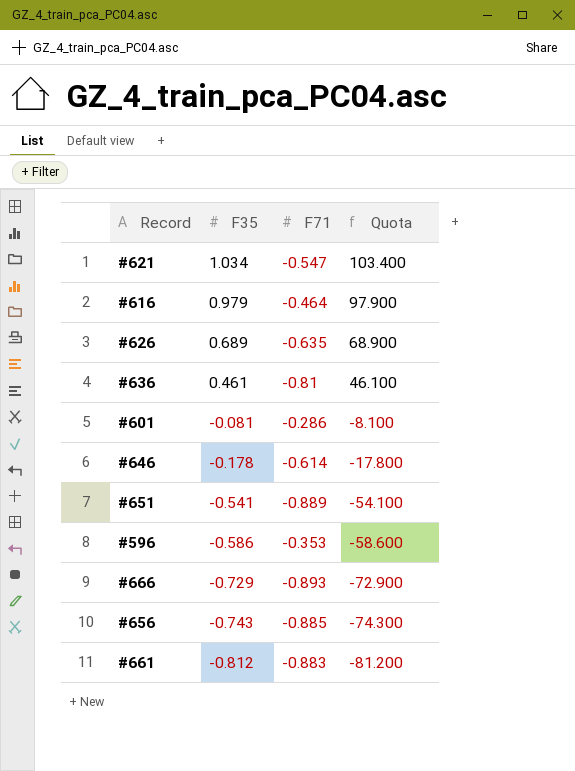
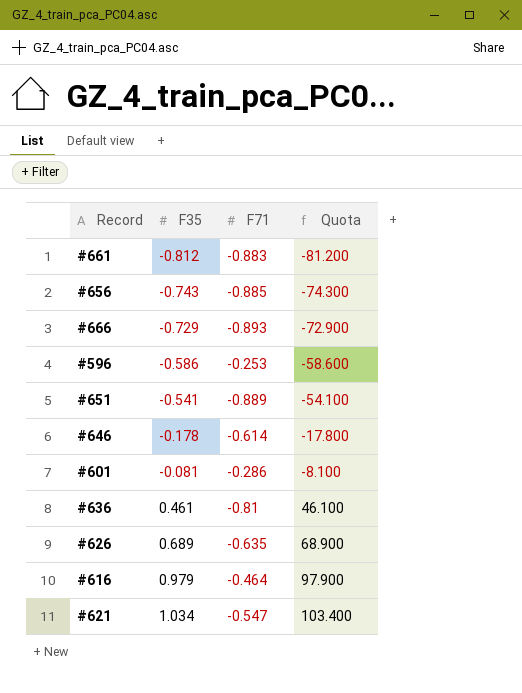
row order: F35 descending -> F35 ascending
#596 | F71: -0.353 -> -0.253

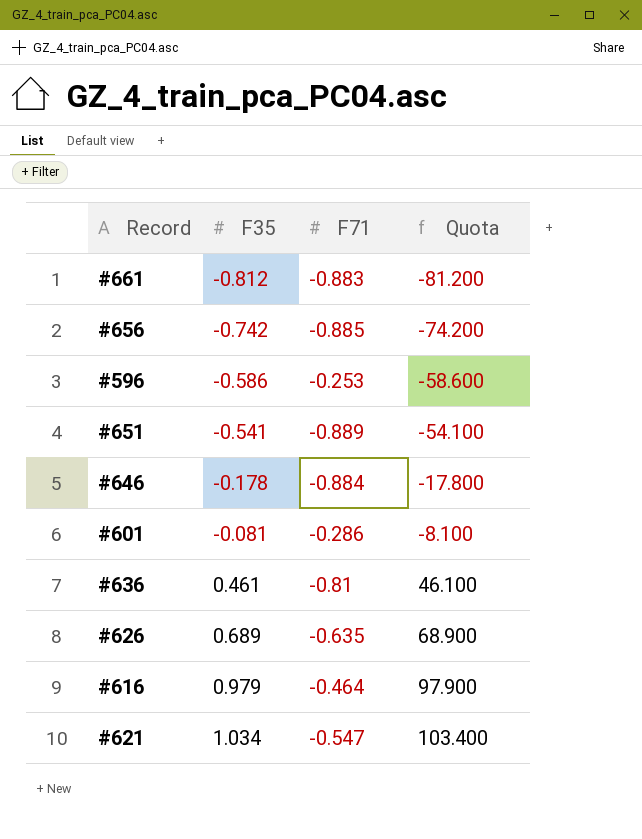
row #666: -0.729 | -0.893 | -72.900 -> none
#656 | F35: -0.743 -> -0.742
#656 | Quota: -74.300 -> -74.200
#646 | F71: -0.614 -> -0.884

